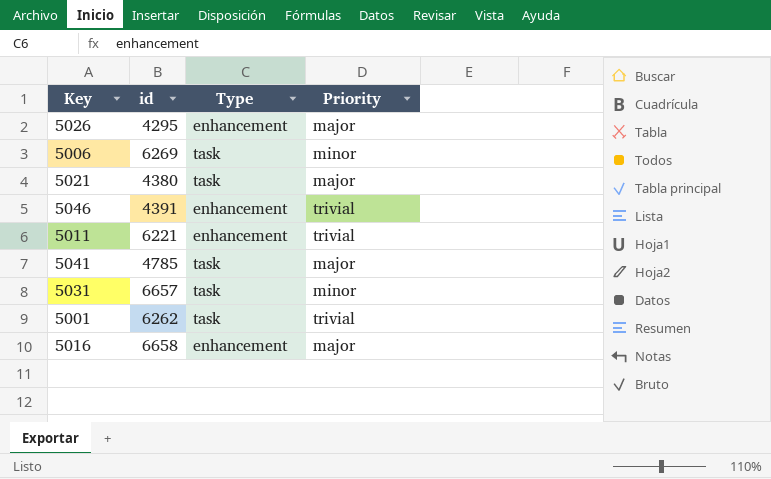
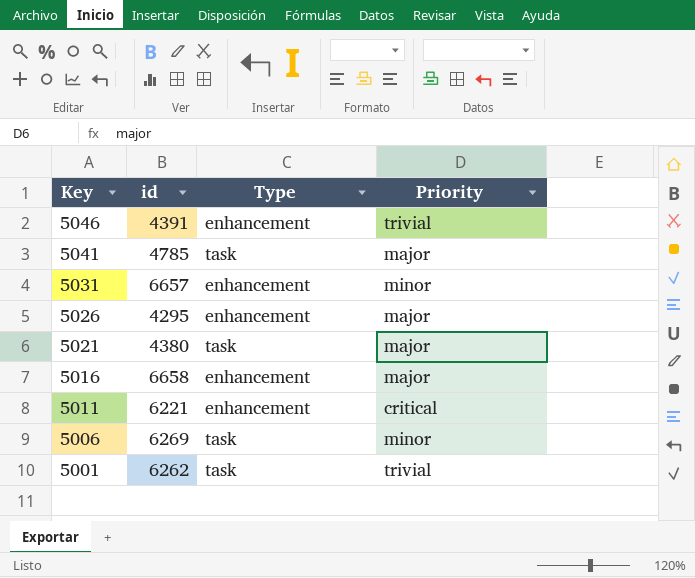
row order: none -> Key descending
5031 | Type: task -> enhancement
5011 | Priority: trivial -> critical

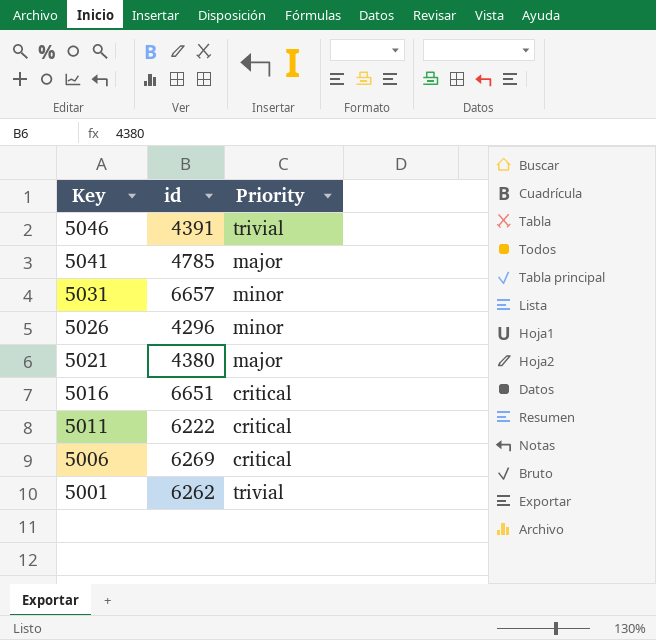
column Type | position: 3 -> none
5026 | id: 4295 -> 4296
5026 | Priority: major -> minor
5016 | id: 6658 -> 6651
5016 | Priority: major -> critical
5011 | id: 6221 -> 6222
5006 | Priority: minor -> critical

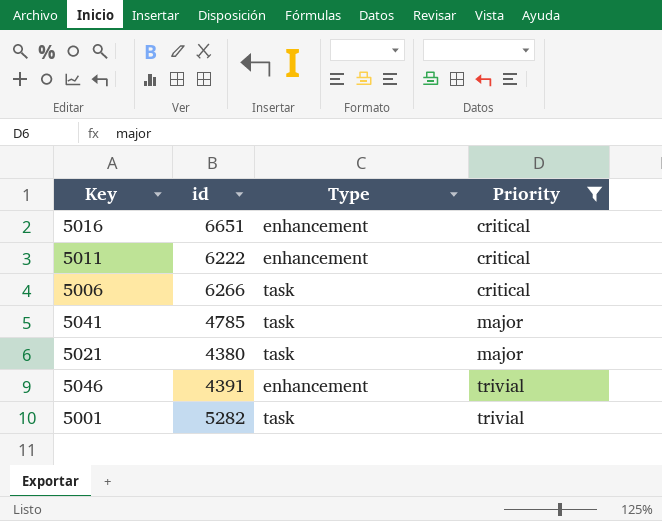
filter: none -> Priority != minor
row order: Key descending -> Priority ascending
column Type | position: none -> 3
5006 | id: 6269 -> 6266
5001 | id: 6262 -> 5282

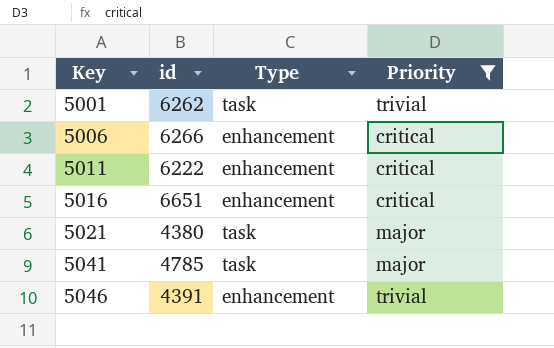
row order: Priority ascending -> Key ascending
5001 | id: 5282 -> 6262
5006 | Type: task -> enhancement

